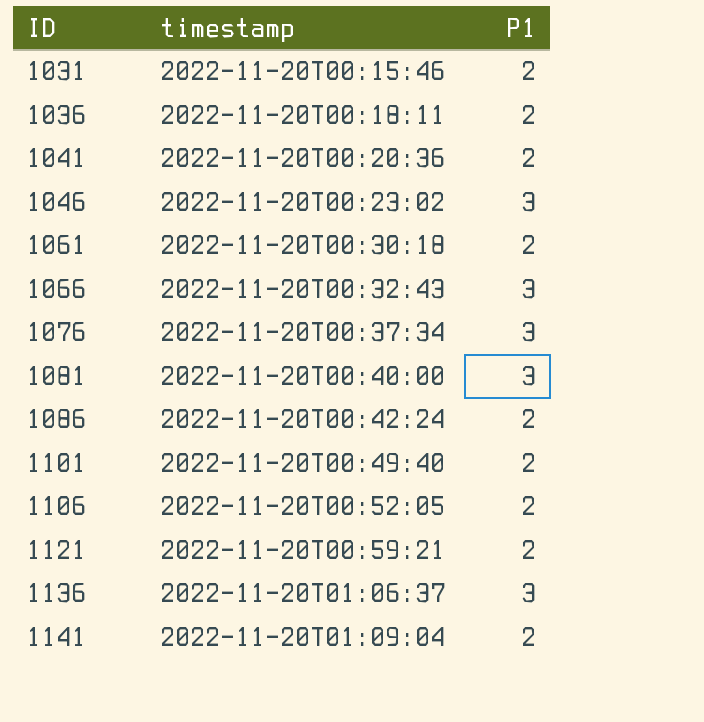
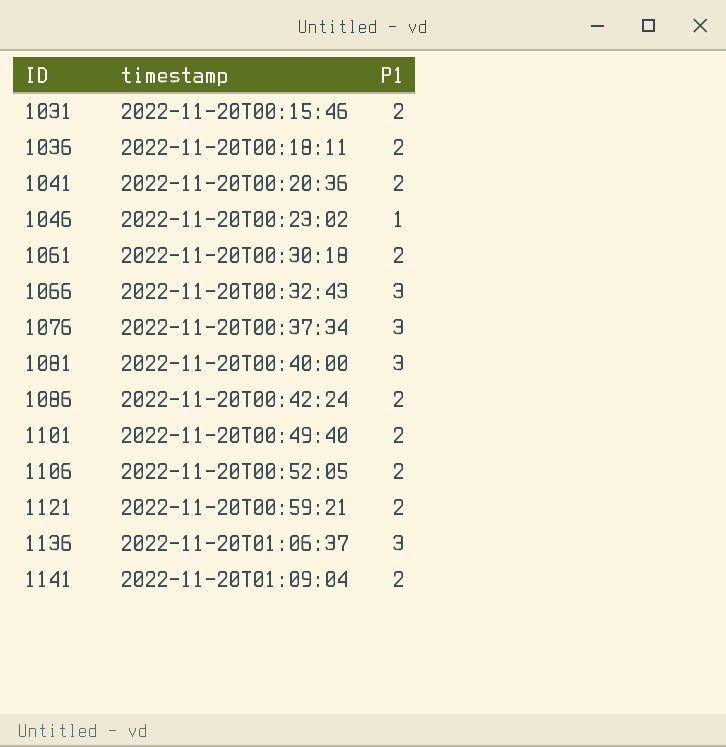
1046 | P1: 3 -> 1

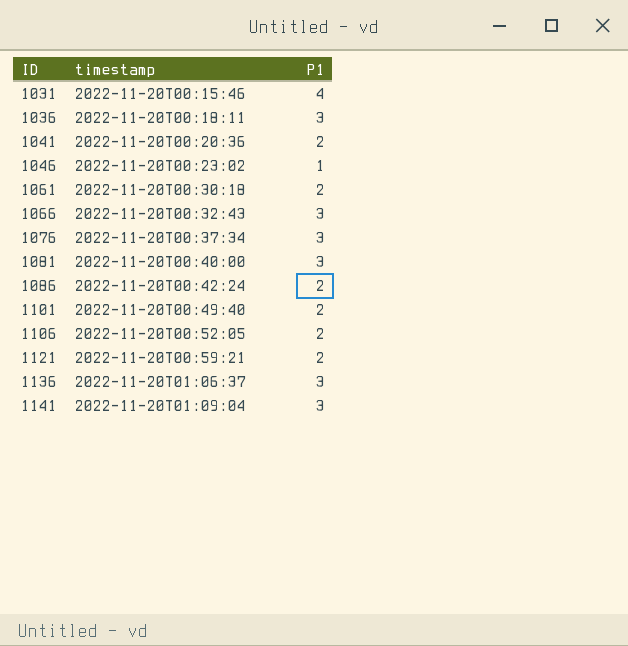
1031 | P1: 2 -> 4
1036 | P1: 2 -> 3
1141 | P1: 2 -> 3

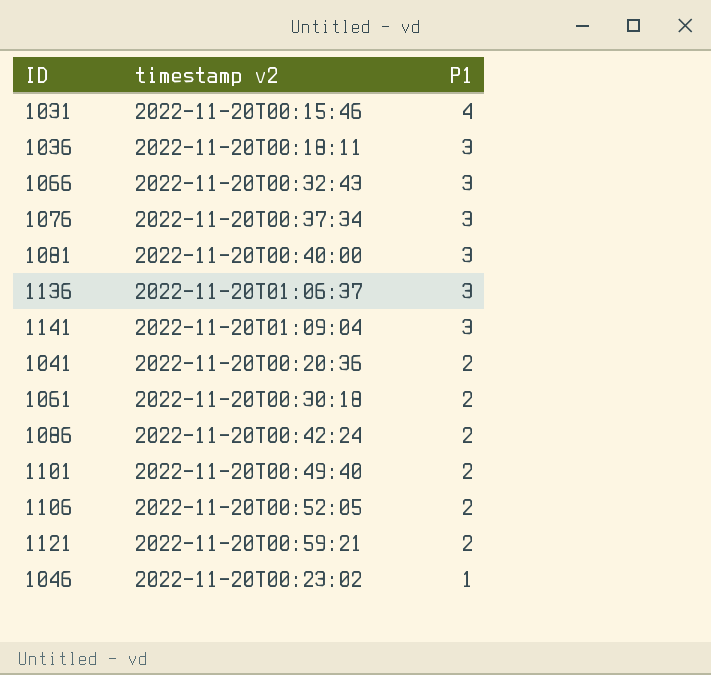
row order: ID ascending -> P1 descending
column name: timestamp -> timestamp v2

